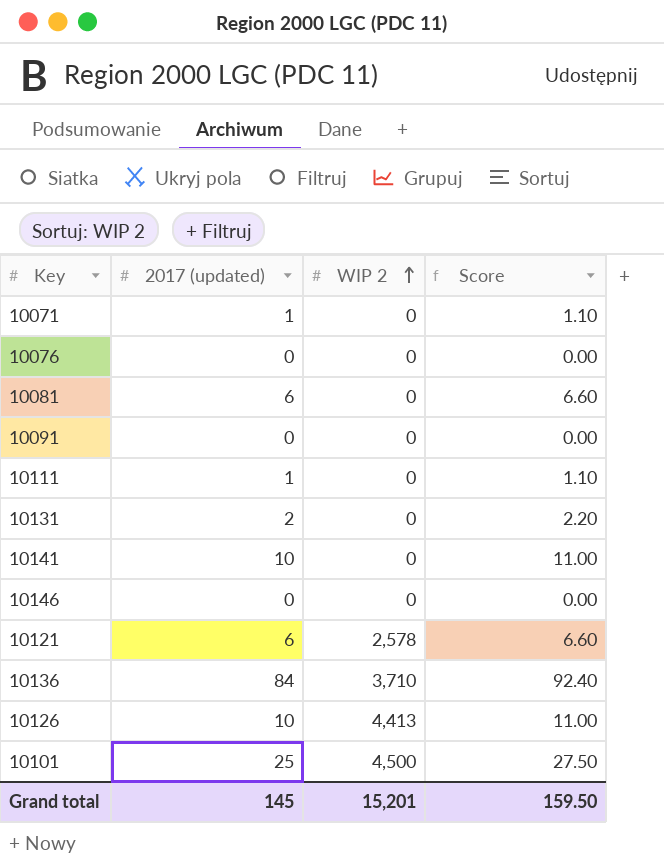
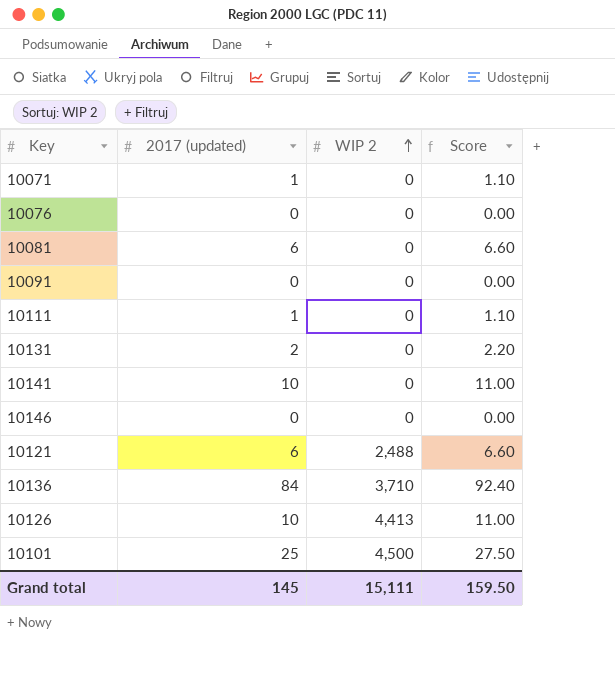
10121 | WIP 2: 2,578 -> 2,488
Grand total | WIP 2: 15,201 -> 15,111

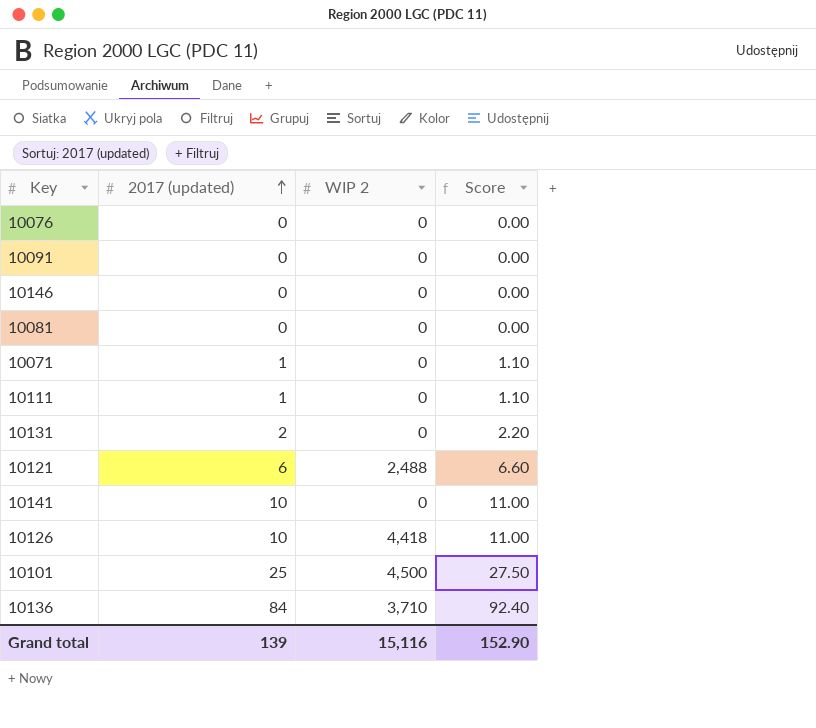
row order: WIP 2 ascending -> 2017 (updated) ascending
10081 | 2017 (updated): 6 -> 0
10081 | Score: 6.60 -> 0.00
10126 | WIP 2: 4,413 -> 4,418
Grand total | 2017 (updated): 145 -> 139
Grand total | WIP 2: 15,111 -> 15,116
Grand total | Score: 159.50 -> 152.90

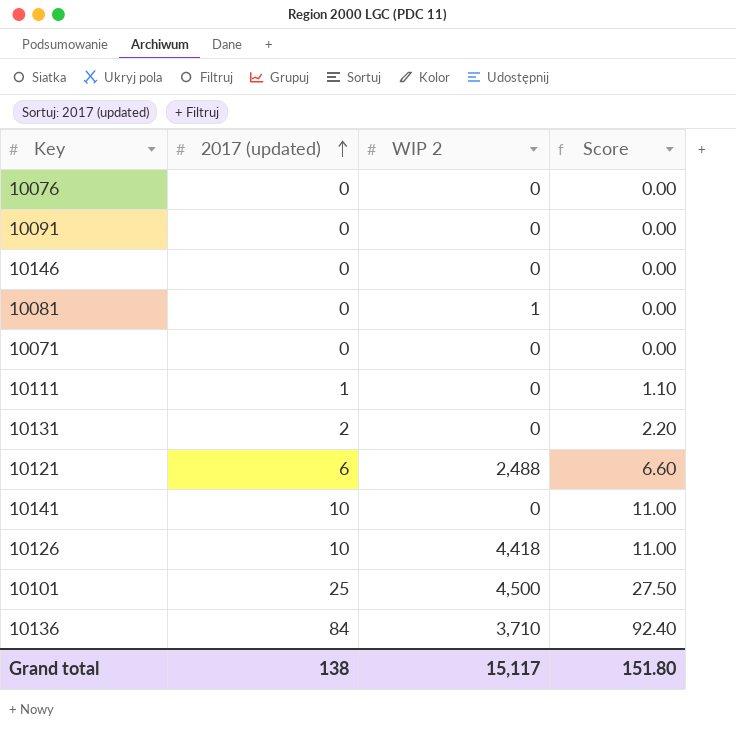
10081 | WIP 2: 0 -> 1
10071 | 2017 (updated): 1 -> 0
10071 | Score: 1.10 -> 0.00
Grand total | 2017 (updated): 139 -> 138
Grand total | WIP 2: 15,116 -> 15,117
Grand total | Score: 152.90 -> 151.80

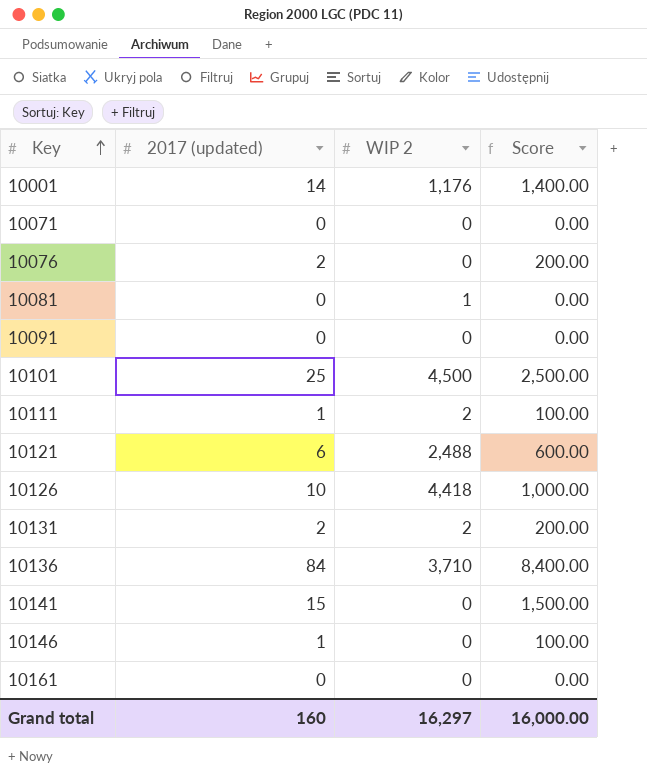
row order: 2017 (updated) ascending -> Key ascending
column Score | formula: [2017 (updated)] * 1.1 -> [2017 (updated)] * 100
row 10001: none -> 14 | 1,176 | 1,400.00
10076 | 2017 (updated): 0 -> 2
10111 | WIP 2: 0 -> 2
10131 | WIP 2: 0 -> 2
10141 | 2017 (updated): 10 -> 15
10146 | 2017 (updated): 0 -> 1
row 10161: none -> 0 | 0 | 0.00
Grand total | 2017 (updated): 138 -> 160
Grand total | WIP 2: 15,117 -> 16,297
Grand total | Score: 151.80 -> 16,000.00

